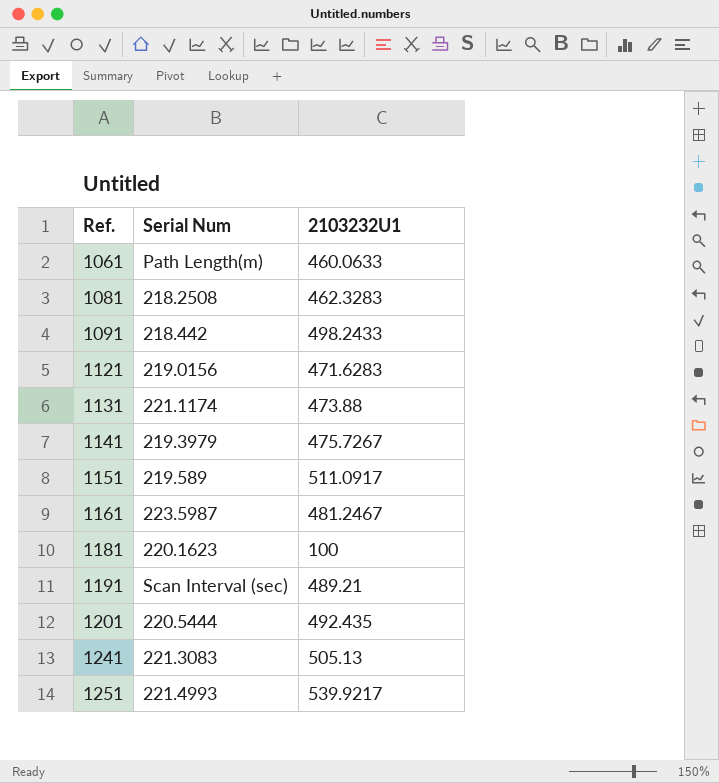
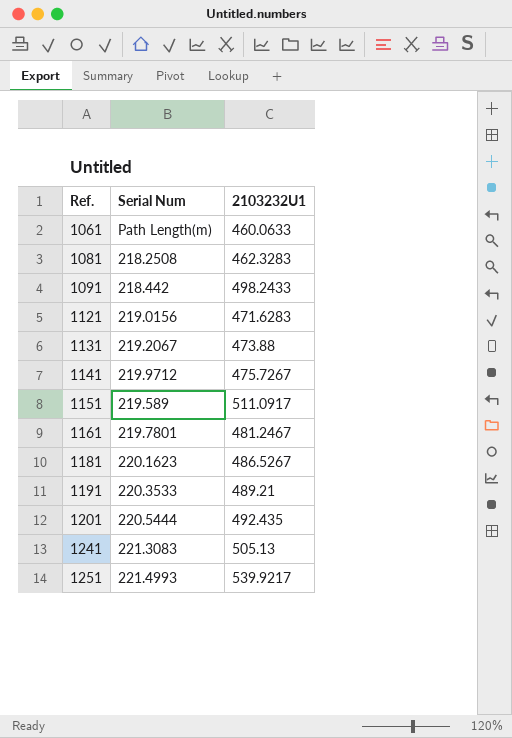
1131 | Serial Num: 221.1174 -> 219.2067
1141 | Serial Num: 219.3979 -> 219.9712
1161 | Serial Num: 223.5987 -> 219.7801
1181 | 2103232U1: 100 -> 486.5267
1191 | Serial Num: Scan Interval (sec) -> 220.3533

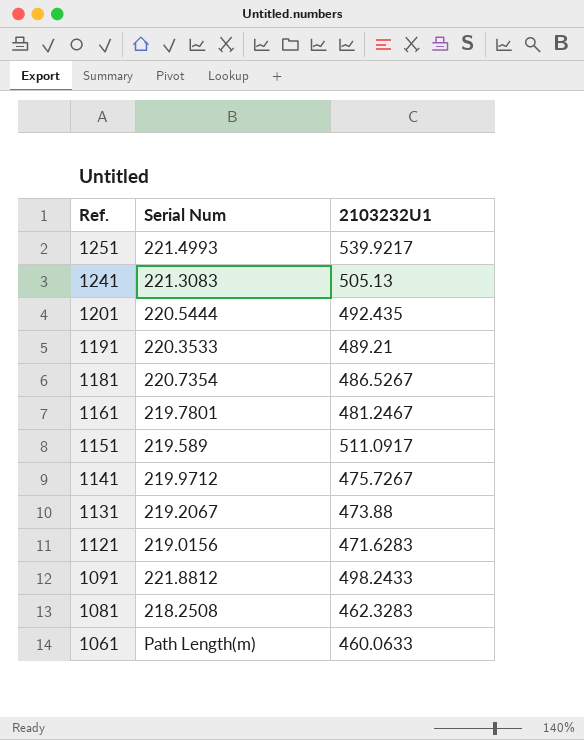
row order: Ref. ascending -> Ref. descending
1181 | Serial Num: 220.1623 -> 220.7354
1091 | Serial Num: 218.442 -> 221.8812

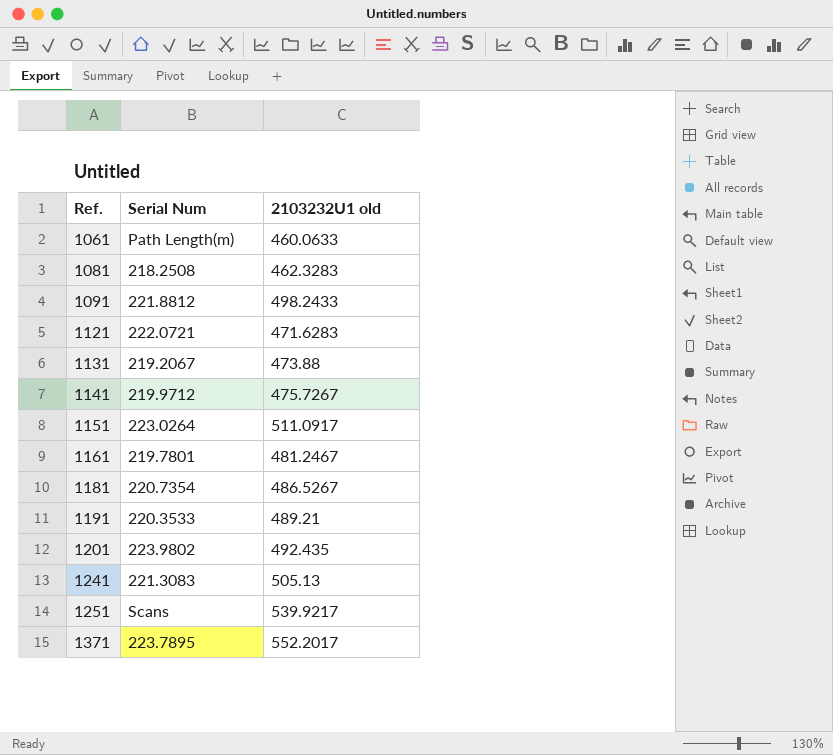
row order: Ref. descending -> Ref. ascending
column name: 2103232U1 -> 2103232U1 old
1121 | Serial Num: 219.0156 -> 222.0721
1151 | Serial Num: 219.589 -> 223.0264
1201 | Serial Num: 220.5444 -> 223.9802
1251 | Serial Num: 221.4993 -> Scans
row 1371: none -> 223.7895 | 552.2017

